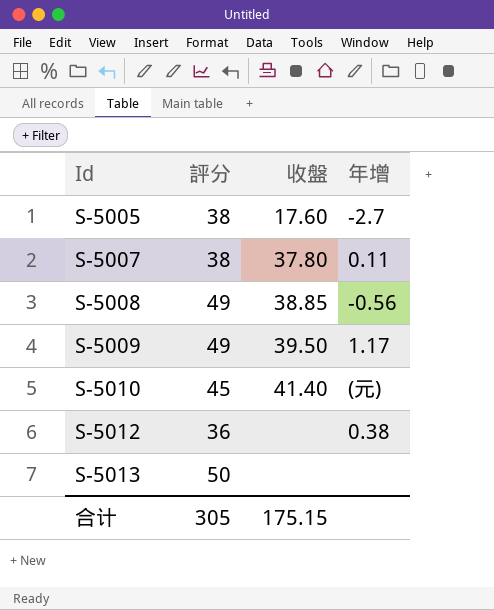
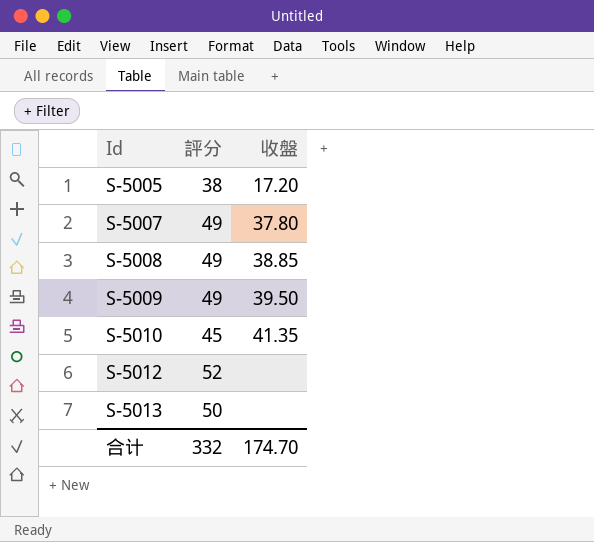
column 年增 | position: 4 -> none
S-5005 | 收盤: 17.60 -> 17.20
S-5007 | 評分: 38 -> 49
S-5010 | 收盤: 41.40 -> 41.35
S-5012 | 評分: 36 -> 52
合计 | 評分: 305 -> 332
合计 | 收盤: 175.15 -> 174.70

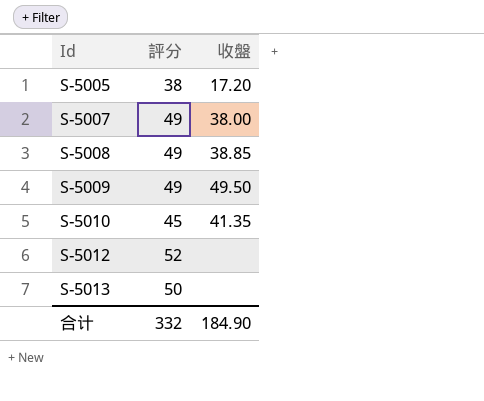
S-5007 | 收盤: 37.80 -> 38.00
S-5009 | 收盤: 39.50 -> 49.50
合计 | 收盤: 174.70 -> 184.90

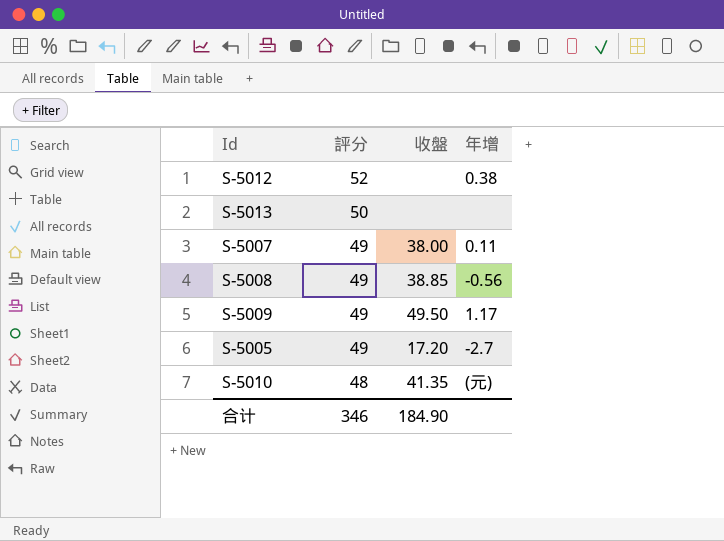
row order: Id ascending -> 評分 descending
column 年增 | position: none -> 4
S-5005 | 評分: 38 -> 49
S-5010 | 評分: 45 -> 48
合计 | 評分: 332 -> 346

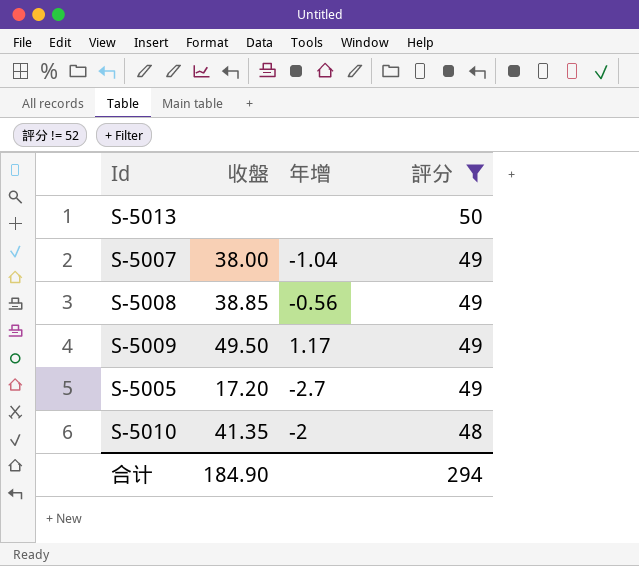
filter: none -> 評分 != 52
column 評分 | position: 2 -> 4
S-5007 | 年增: 0.11 -> -1.04
S-5010 | 年增: (元) -> -2
合计 | 評分: 346 -> 294

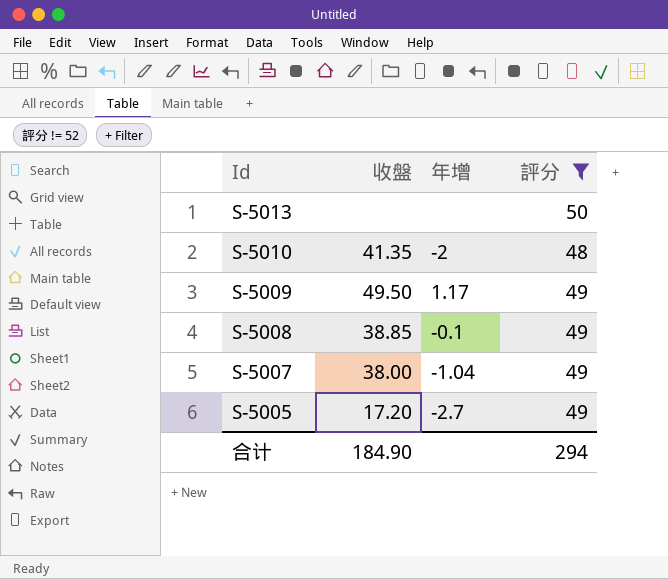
row order: 評分 descending -> Id descending
S-5008 | 年增: -0.56 -> -0.1

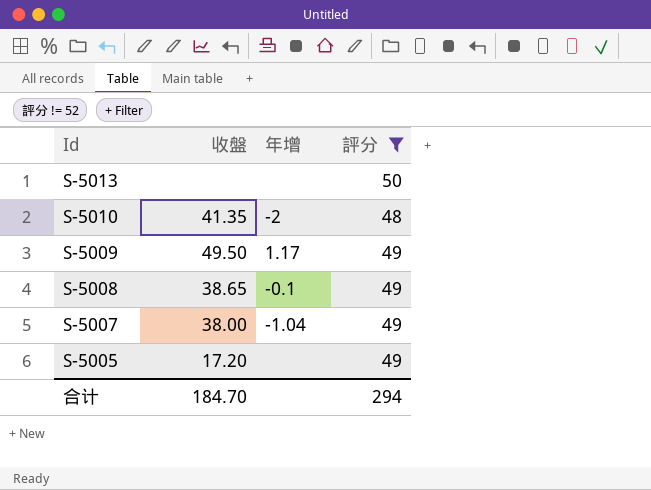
S-5008 | 收盤: 38.85 -> 38.65
S-5005 | 年增: -2.7 -> none
合计 | 收盤: 184.90 -> 184.70

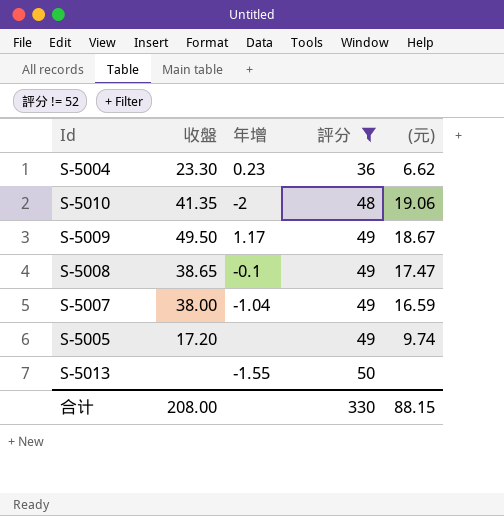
row order: Id descending -> 評分 ascending
column (元) | position: none -> 5
row S-5004: none -> 23.30 | 0.23 | 36 | 6.62
S-5013 | 年增: none -> -1.55
合计 | 收盤: 184.70 -> 208.00
合计 | 評分: 294 -> 330

